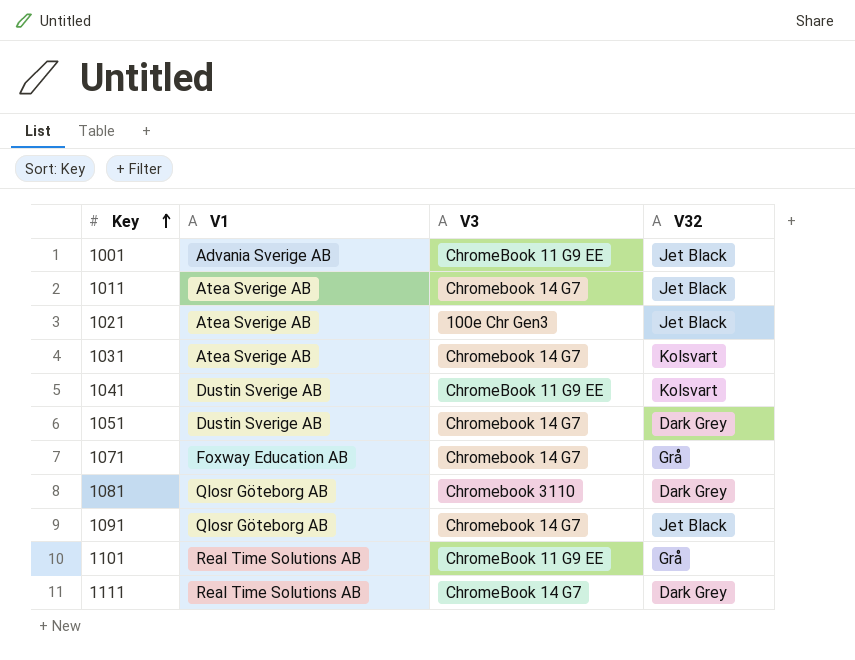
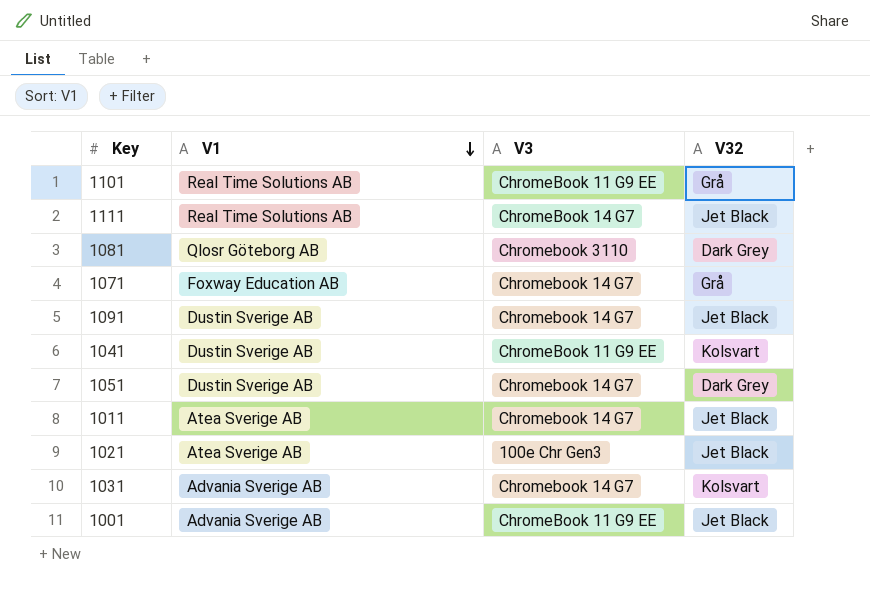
row order: Key ascending -> V1 descending
1111 | V32: Dark Grey -> Jet Black
1091 | V1: Qlosr Göteborg AB -> Dustin Sverige AB
1031 | V1: Atea Sverige AB -> Advania Sverige AB

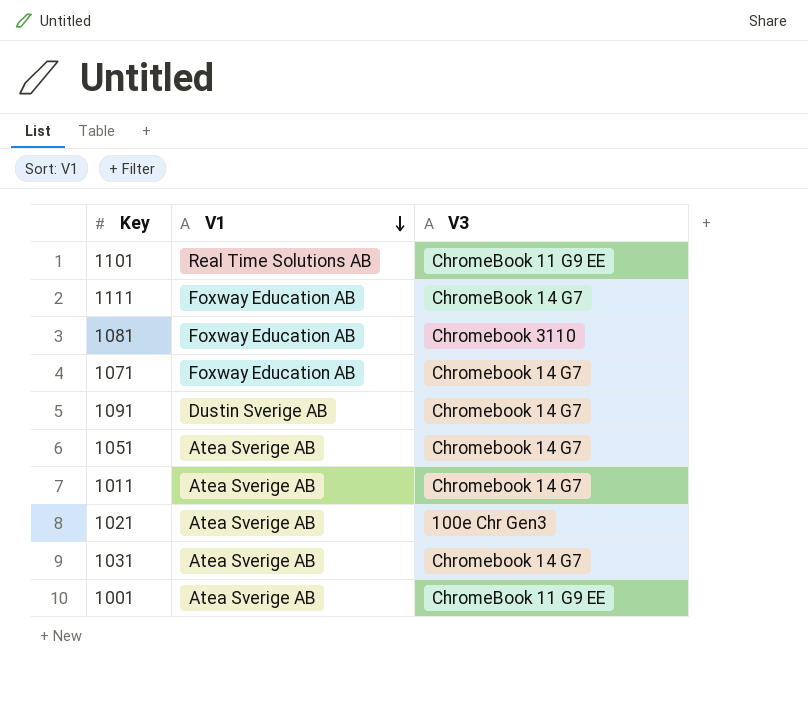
column V32 | position: 4 -> none
row 1041: Dustin Sverige AB | ChromeBook 11 G9 EE | Kolsvart -> none
1111 | V1: Real Time Solutions AB -> Foxway Education AB
1081 | V1: Qlosr Göteborg AB -> Foxway Education AB
1051 | V1: Dustin Sverige AB -> Atea Sverige AB
1031 | V1: Advania Sverige AB -> Atea Sverige AB
1001 | V1: Advania Sverige AB -> Atea Sverige AB

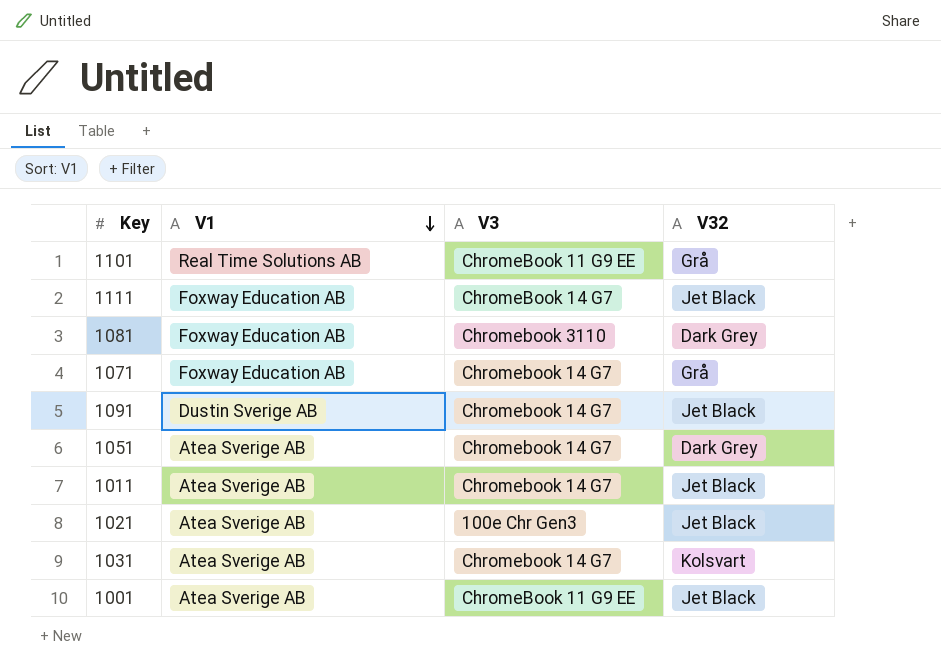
column V32 | position: none -> 4

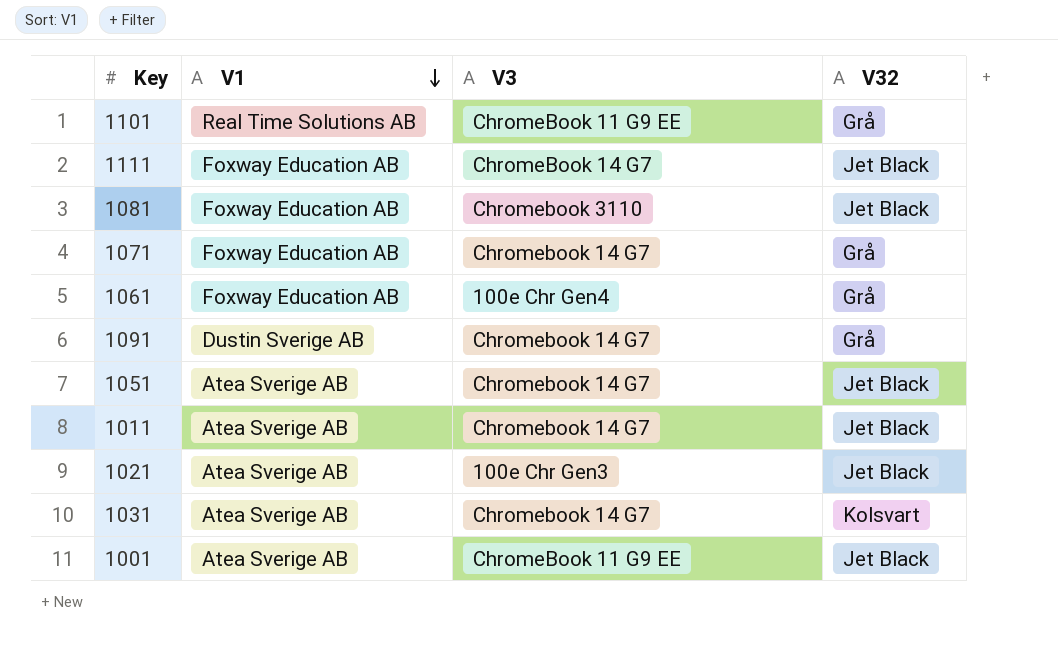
1081 | V32: Dark Grey -> Jet Black
row 1061: none -> Foxway Education AB | 100e Chr Gen4 | Grå
1091 | V32: Jet Black -> Grå
1051 | V32: Dark Grey -> Jet Black

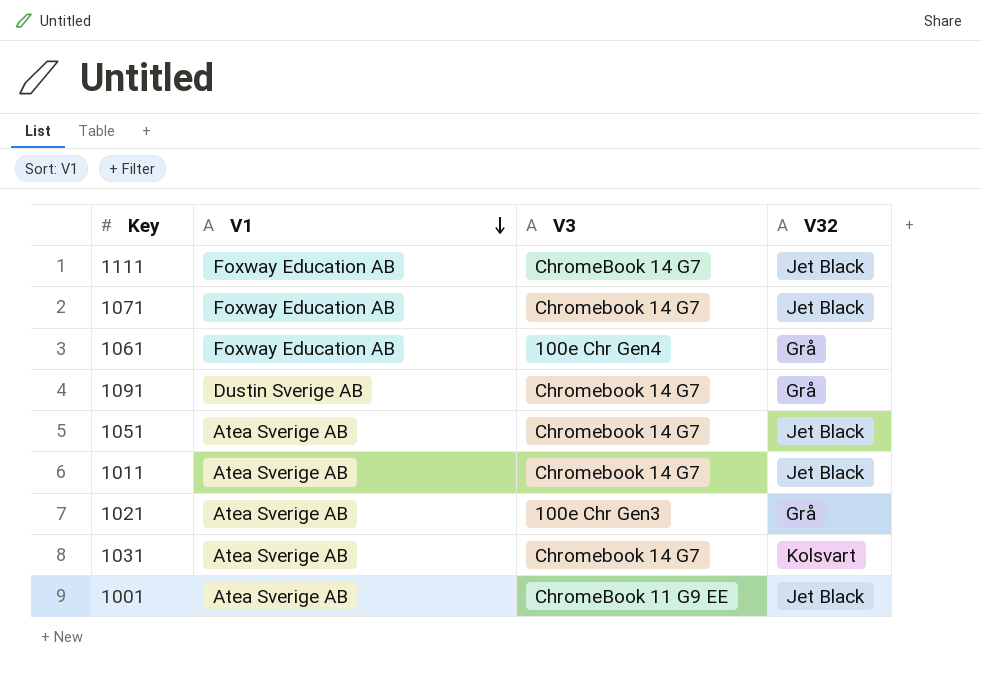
row 1101: Real Time Solutions AB | ChromeBook 11 G9 EE | Grå -> none
row 1081: Foxway Education AB | Chromebook 3110 | Jet Black -> none
1071 | V32: Grå -> Jet Black
1021 | V32: Jet Black -> Grå

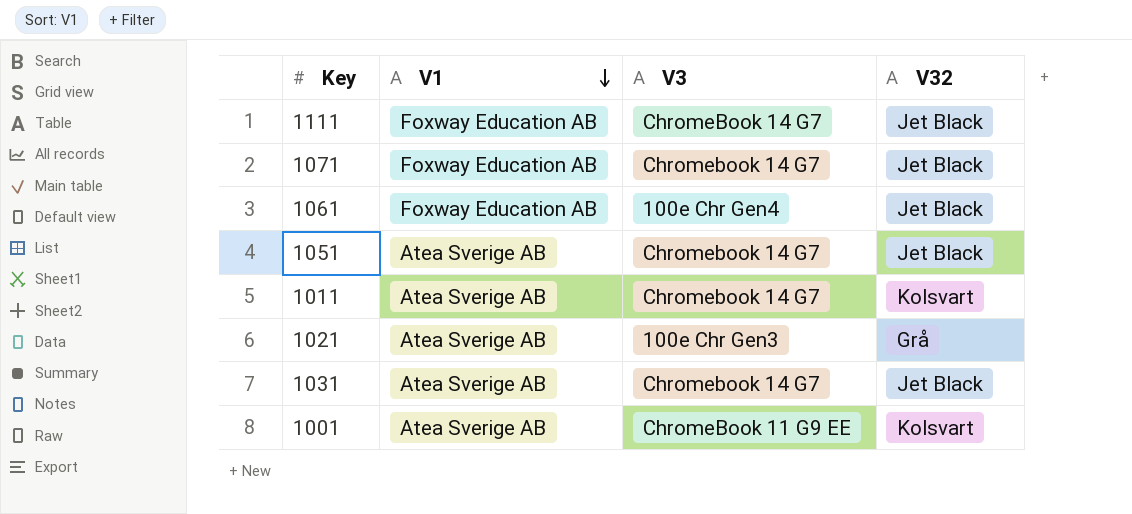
row 1091: Dustin Sverige AB | Chromebook 14 G7 | Grå -> none
1061 | V32: Grå -> Jet Black
1011 | V32: Jet Black -> Kolsvart
1031 | V32: Kolsvart -> Jet Black
1001 | V32: Jet Black -> Kolsvart

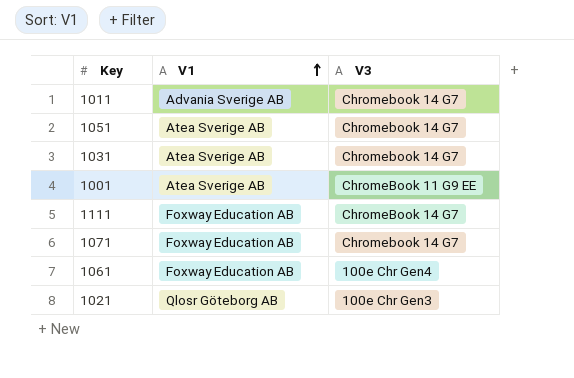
row order: V1 descending -> V1 ascending
column V32 | position: 4 -> none
1011 | V1: Atea Sverige AB -> Advania Sverige AB
1021 | V1: Atea Sverige AB -> Qlosr Göteborg AB

